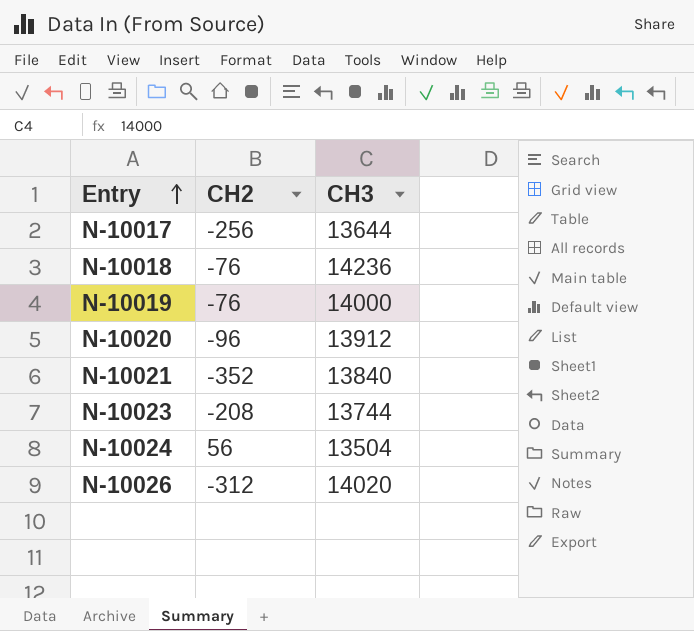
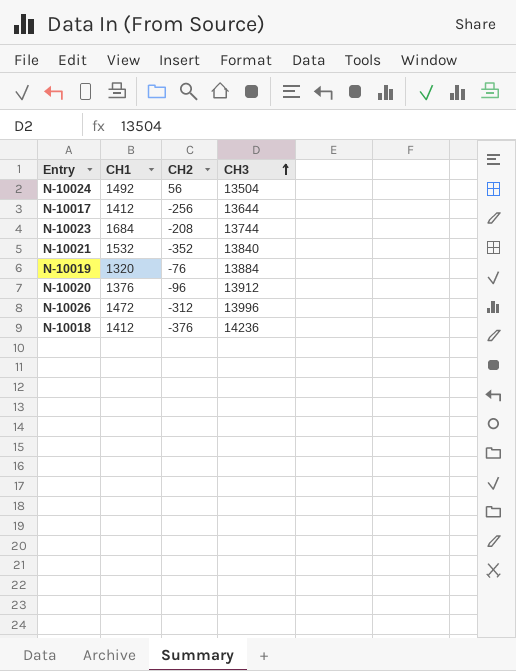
row order: Entry ascending -> CH3 ascending
column CH1 | position: none -> 2
N-10019 | CH3: 14000 -> 13884
N-10026 | CH3: 14020 -> 13996
N-10018 | CH2: -76 -> -376

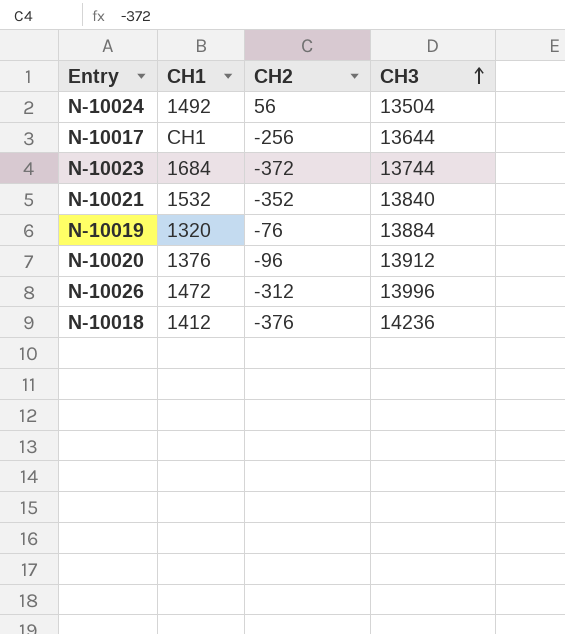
N-10017 | CH1: 1412 -> CH1
N-10023 | CH2: -208 -> -372

